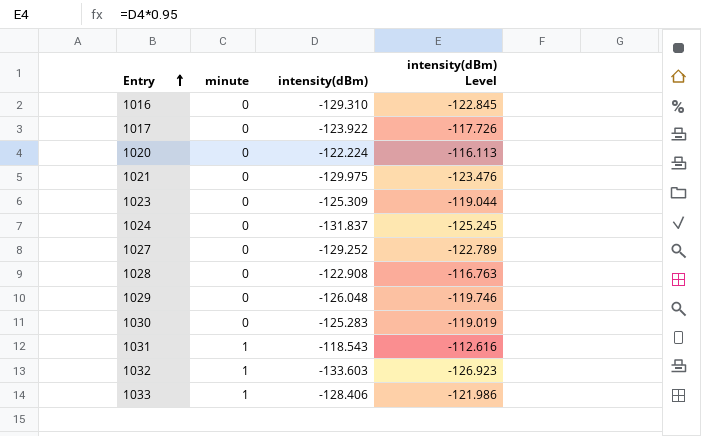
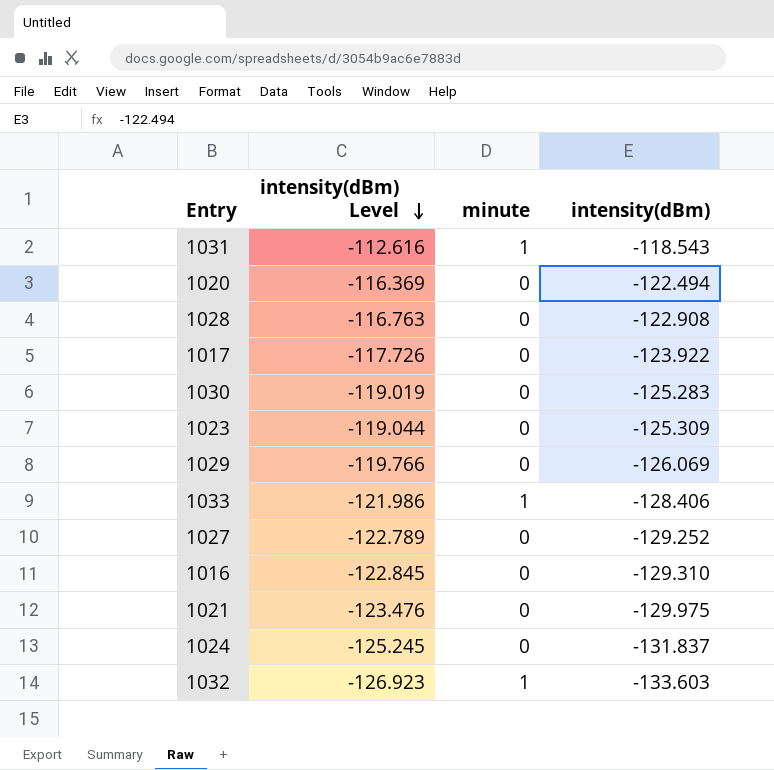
row order: Entry ascending -> intensity(dBm) Level descending
column intensity(dBm) Level | position: 4 -> 2
1020 | intensity(dBm) Level: -116.113 -> -116.369
1020 | intensity(dBm): -122.224 -> -122.494
1029 | intensity(dBm) Level: -119.746 -> -119.766
1029 | intensity(dBm): -126.048 -> -126.069

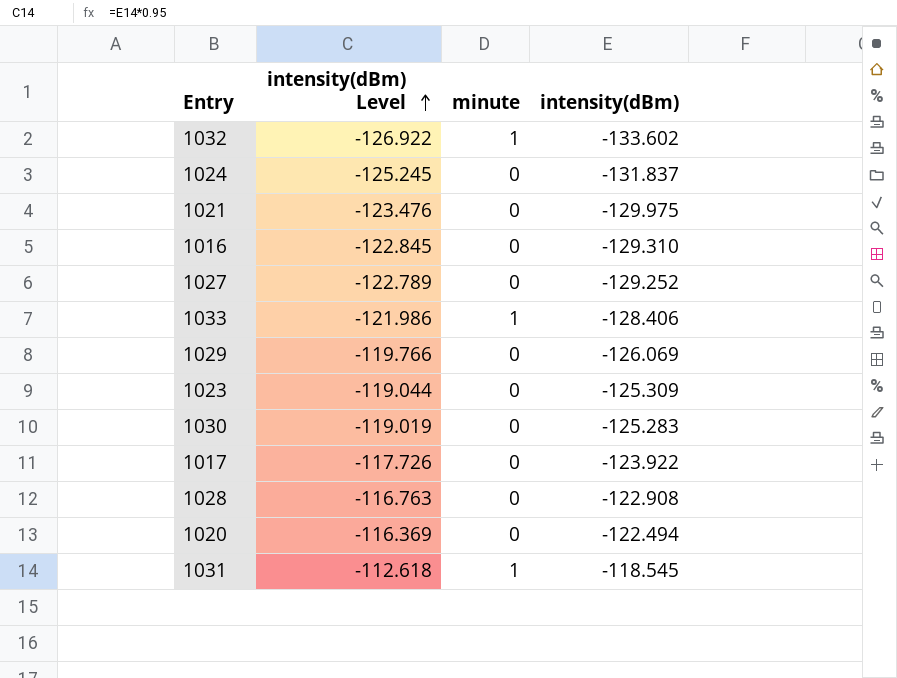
row order: intensity(dBm) Level descending -> intensity(dBm) Level ascending
1032 | intensity(dBm) Level: -126.923 -> -126.922
1032 | intensity(dBm): -133.603 -> -133.602
1031 | intensity(dBm) Level: -112.616 -> -112.618
1031 | intensity(dBm): -118.543 -> -118.545

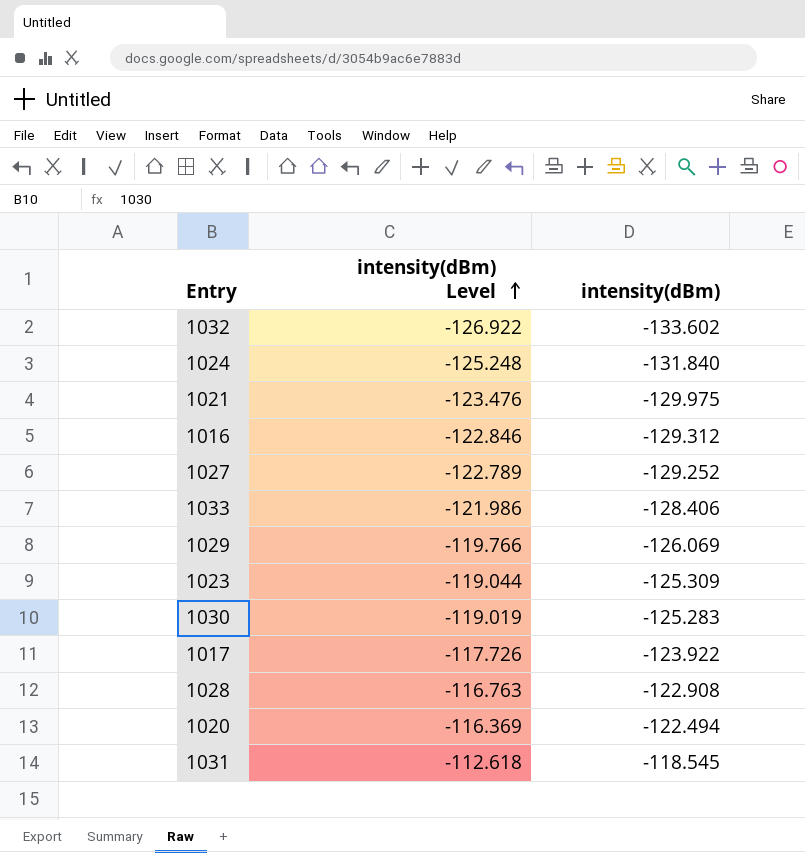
column minute | position: 3 -> none
1024 | intensity(dBm) Level: -125.245 -> -125.248
1024 | intensity(dBm): -131.837 -> -131.840
1016 | intensity(dBm) Level: -122.845 -> -122.846
1016 | intensity(dBm): -129.310 -> -129.312

